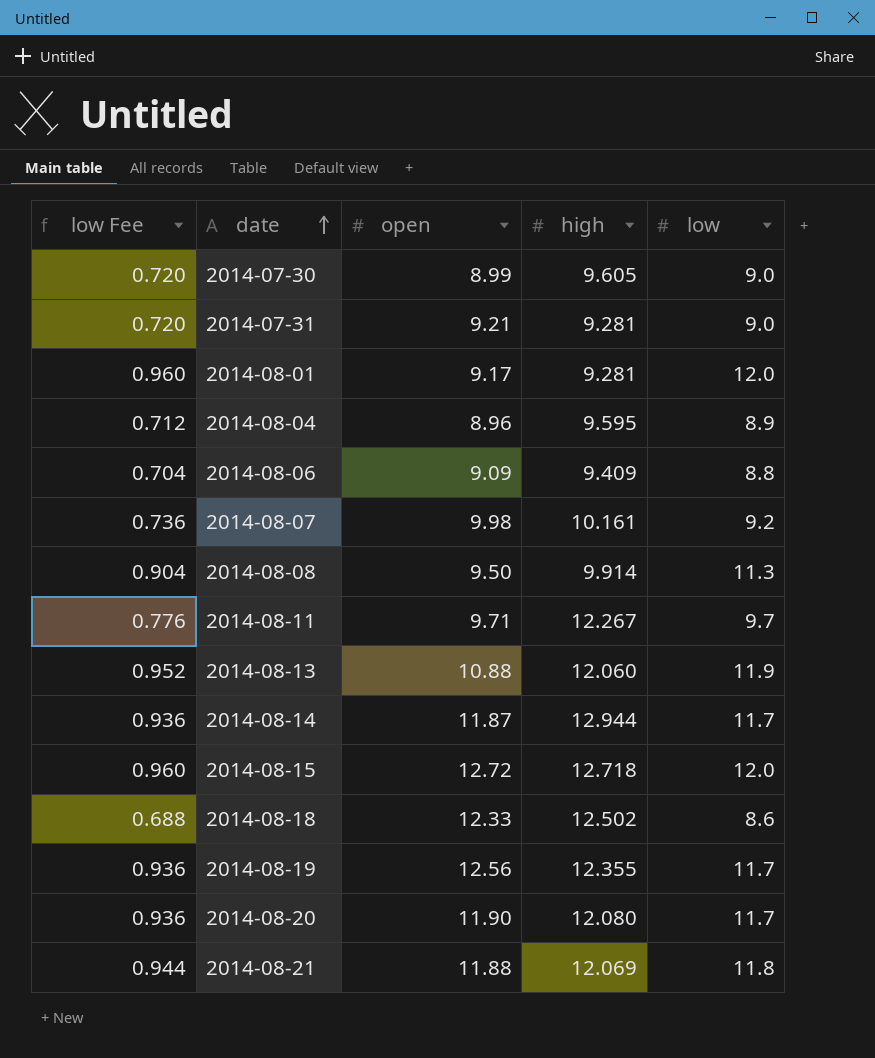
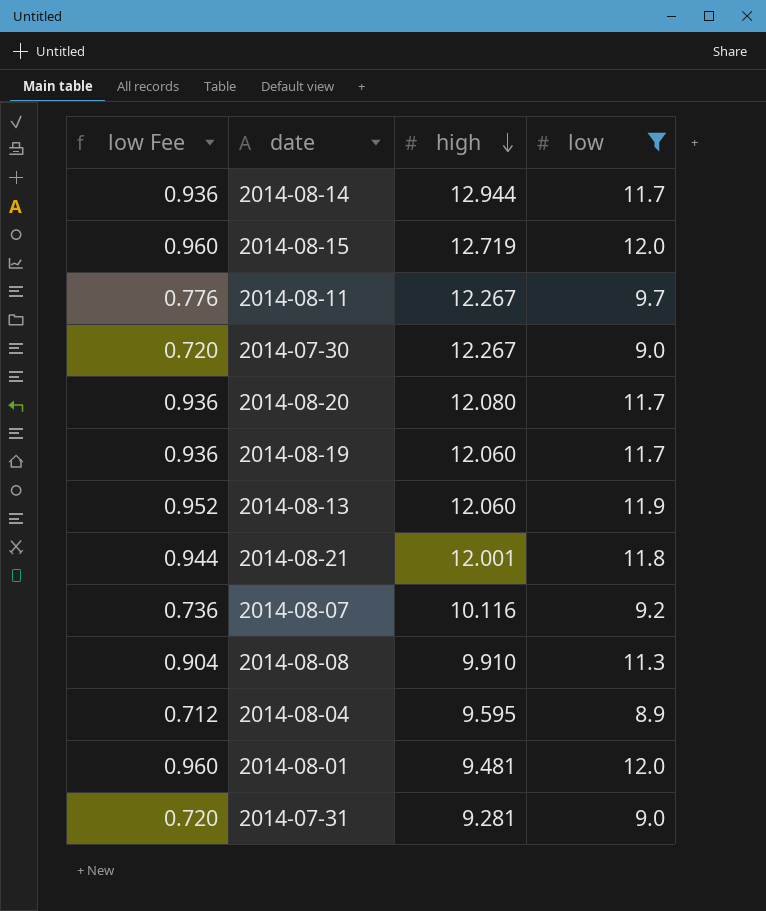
filter: none -> low >= 8.9
row order: date ascending -> high descending
column open | position: 3 -> none
2014-08-15 | high: 12.718 -> 12.719
2014-07-30 | high: 9.605 -> 12.267
2014-08-19 | high: 12.355 -> 12.060
2014-08-21 | high: 12.069 -> 12.001
2014-08-07 | high: 10.161 -> 10.116
2014-08-08 | high: 9.914 -> 9.910
2014-08-01 | high: 9.281 -> 9.481

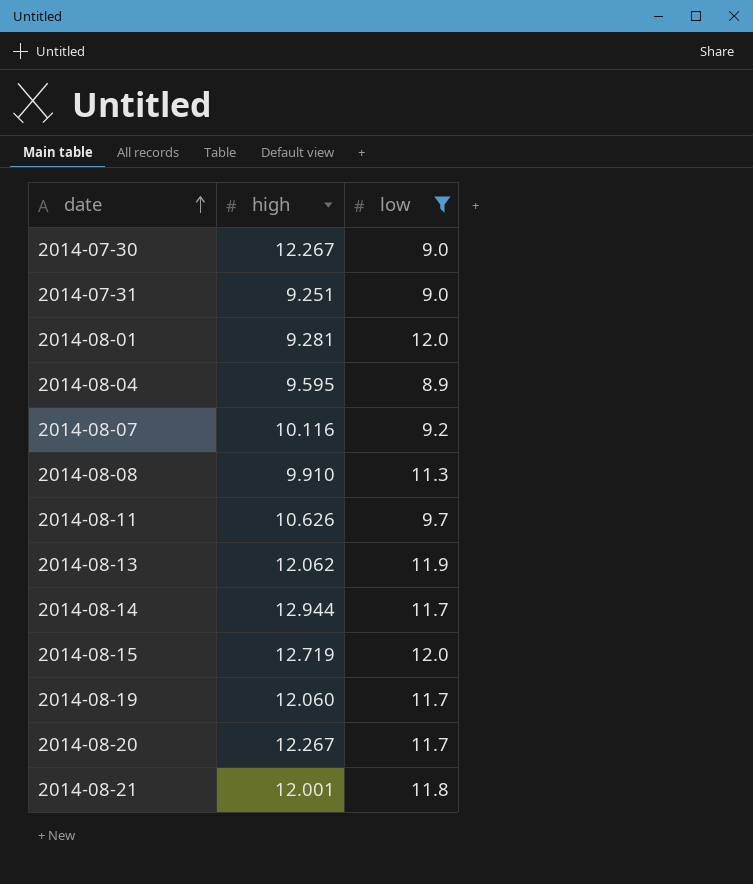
row order: high descending -> date ascending
column low Fee | formula: [low] * 0.08 -> none
2014-07-31 | high: 9.281 -> 9.251
2014-08-01 | high: 9.481 -> 9.281
2014-08-11 | high: 12.267 -> 10.626
2014-08-13 | high: 12.060 -> 12.062
2014-08-20 | high: 12.080 -> 12.267

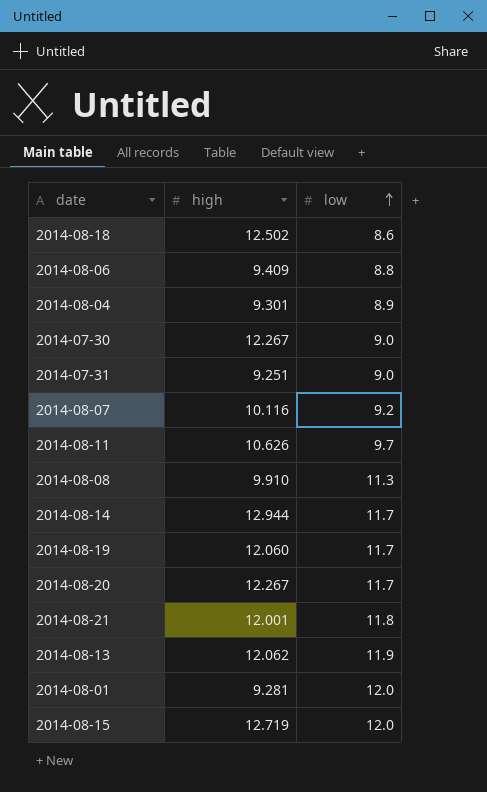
filter: low >= 8.9 -> none
row order: date ascending -> low ascending
2014-08-04 | high: 9.595 -> 9.301

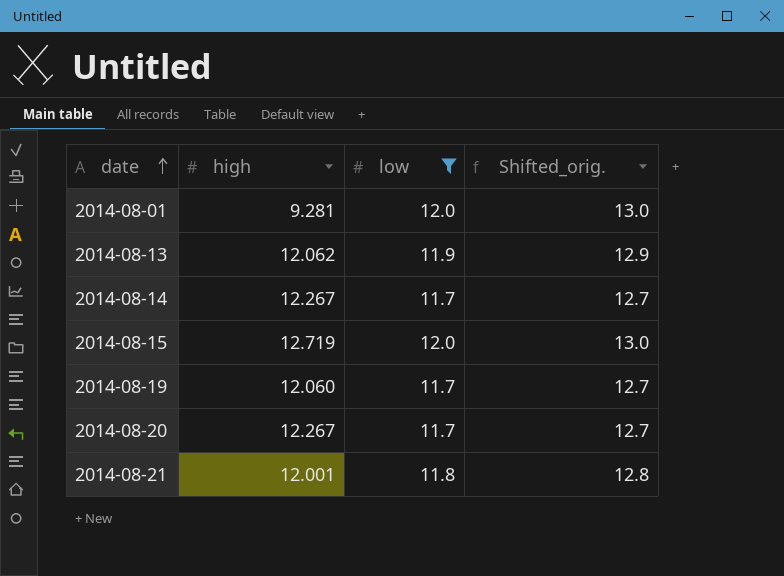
filter: none -> low >= 11.7
row order: low ascending -> date ascending
column Shifted_orig. | formula: none -> [low] + 1
2014-08-14 | high: 12.944 -> 12.267

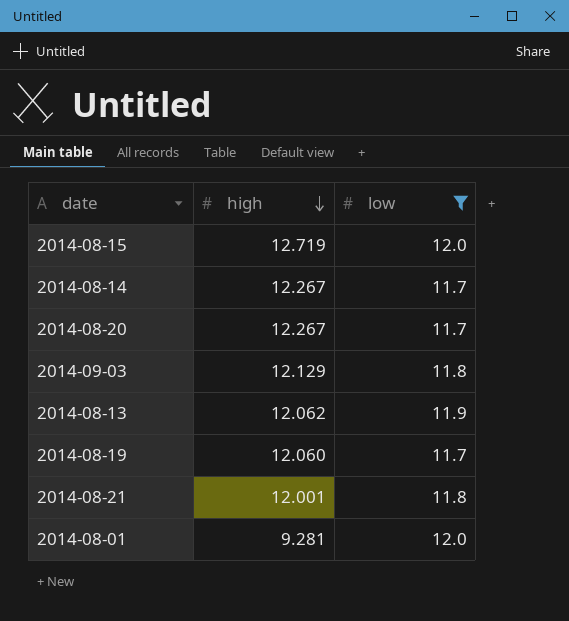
row order: date ascending -> high descending
column Shifted_orig. | formula: [low] + 1 -> none
row 2014-09-03: none -> 12.129 | 11.8

